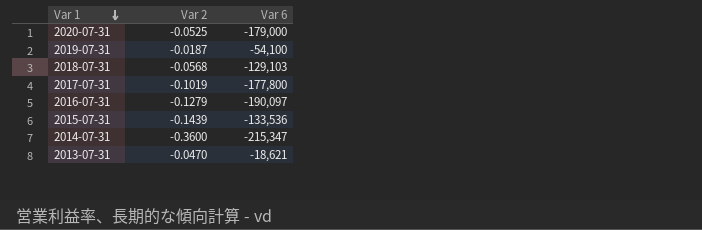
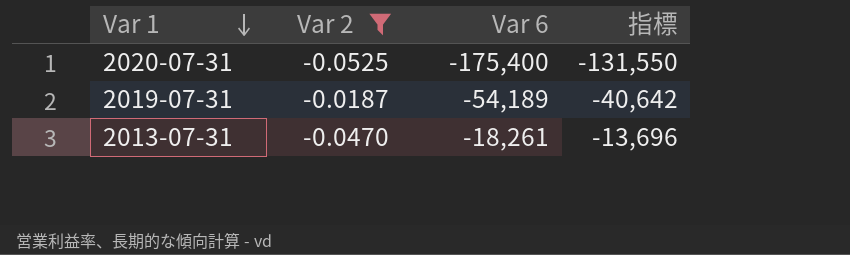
filter: none -> Var 2 >= -0.0525
column 指標 | formula: none -> [Var 6] * 0.75
2020-07-31 | Var 6: -179,000 -> -175,400
2019-07-31 | Var 6: -54,100 -> -54,189
2013-07-31 | Var 6: -18,621 -> -18,261

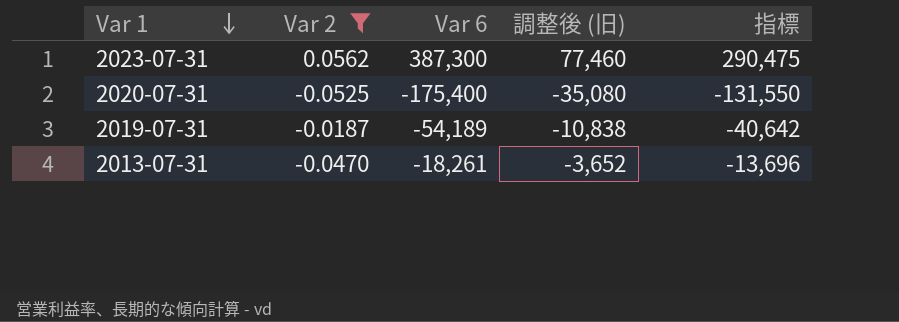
column 調整後 (旧) | formula: none -> [Var 6] * 0.2
row 2023-07-31: none -> 0.0562 | 387,300 | 77,460 | 290,475

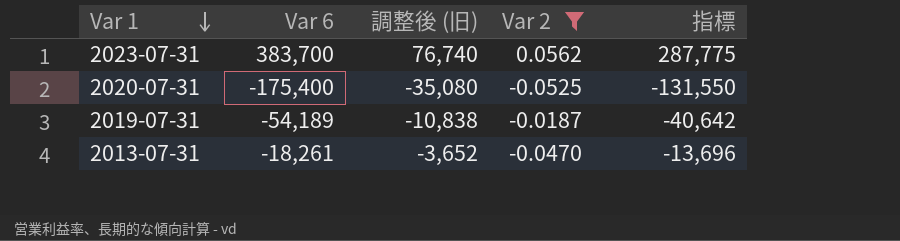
column Var 2 | position: 2 -> 4
2023-07-31 | Var 6: 387,300 -> 383,700
2023-07-31 | 調整後 (旧): 77,460 -> 76,740
2023-07-31 | 指標: 290,475 -> 287,775

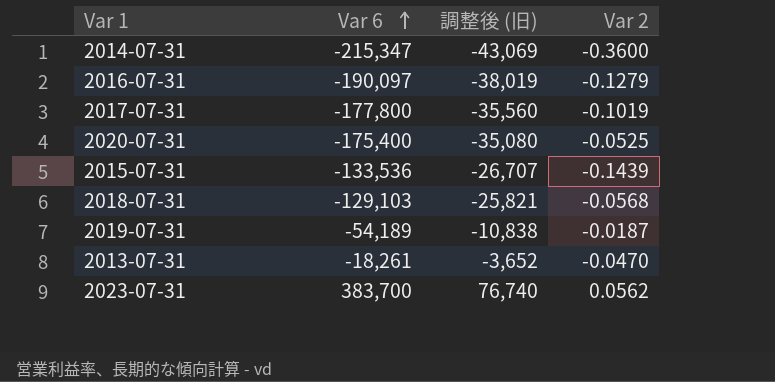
filter: Var 2 >= -0.0525 -> none
row order: Var 1 descending -> Var 6 ascending
column 指標 | formula: [Var 6] * 0.75 -> none

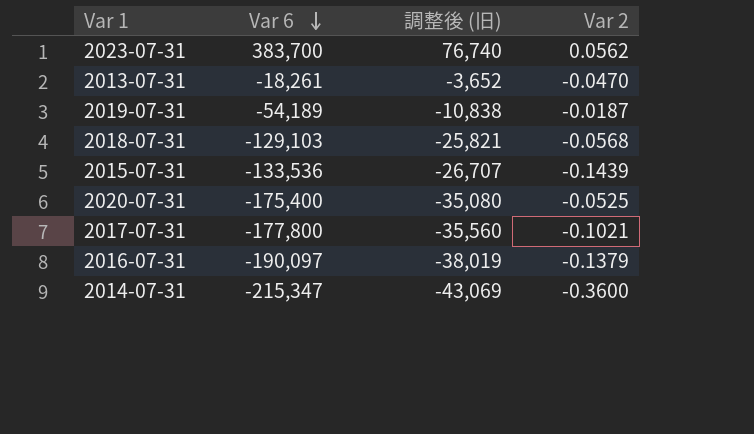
row order: Var 6 ascending -> Var 6 descending
2017-07-31 | Var 2: -0.1019 -> -0.1021
2016-07-31 | Var 2: -0.1279 -> -0.1379

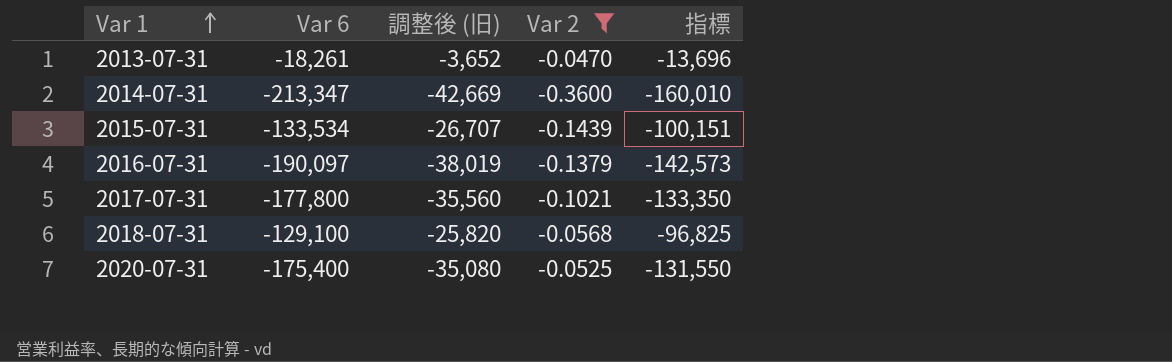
filter: none -> Var 2 <= -0.0470
row order: Var 6 descending -> Var 1 ascending
column 指標 | formula: none -> [Var 6] * 0.75
2014-07-31 | Var 6: -215,347 -> -213,347
2014-07-31 | 調整後 (旧): -43,069 -> -42,669
2015-07-31 | Var 6: -133,536 -> -133,534
2018-07-31 | Var 6: -129,103 -> -129,100
2018-07-31 | 調整後 (旧): -25,821 -> -25,820

